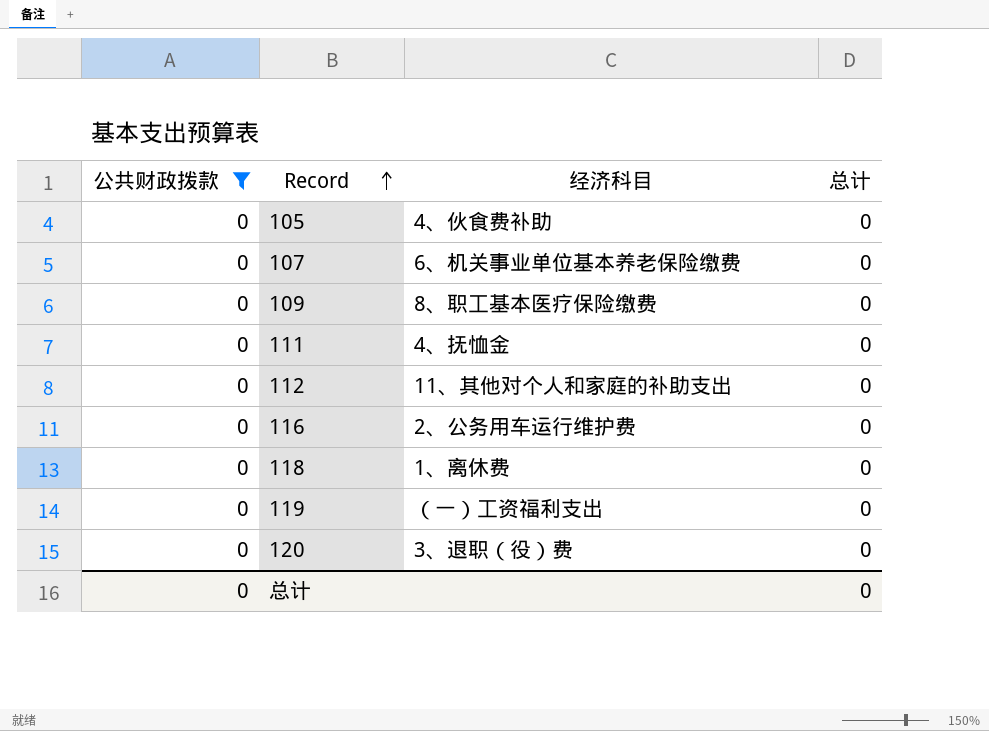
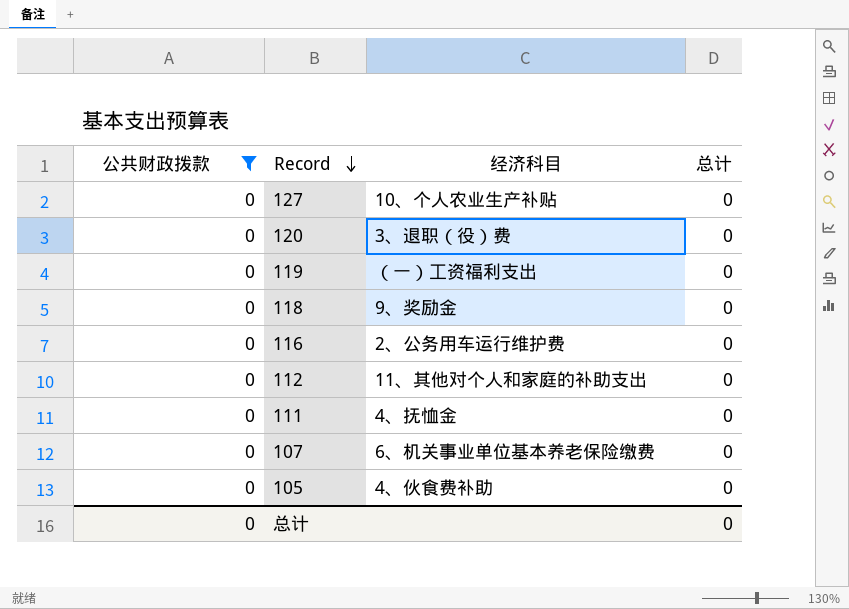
row order: Record ascending -> Record descending
row 109: 0 | 8、职工基本医疗保险缴费 | 0 -> none
row 127: none -> 0 | 10、个人农业生产补贴 | 0
118 | 经济科目: 1、离休费 -> 9、奖励金

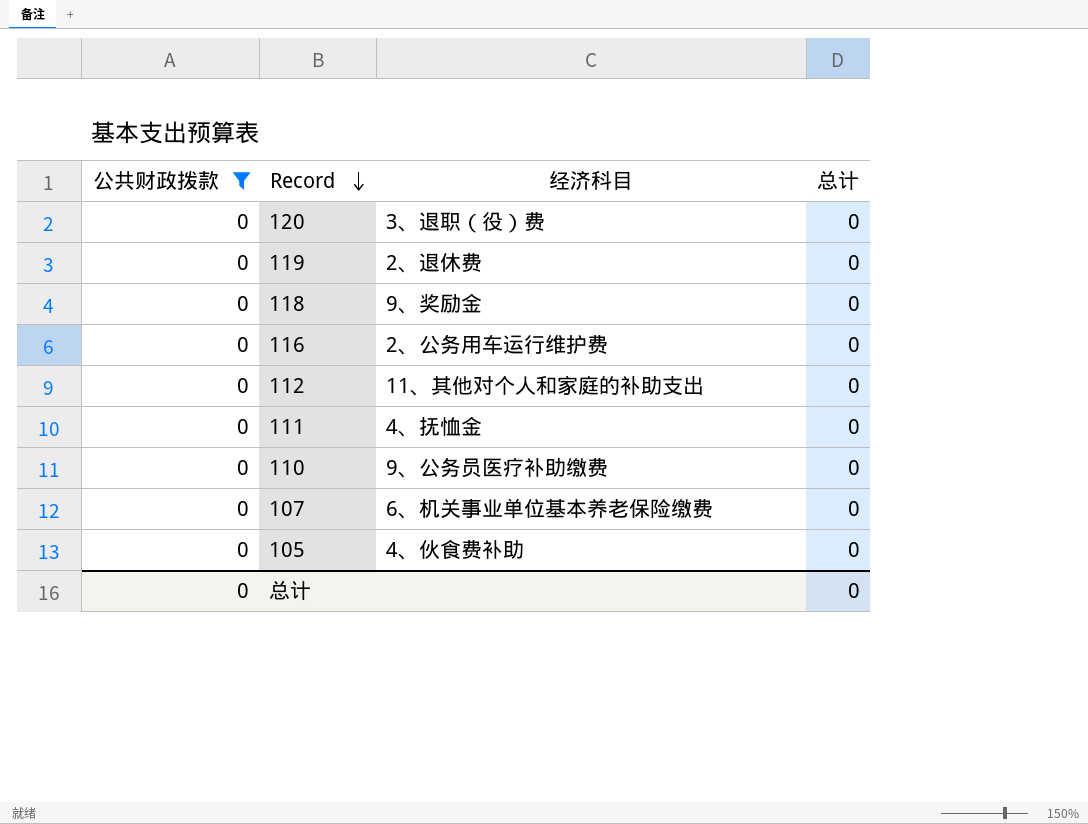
row 127: 0 | 10、个人农业生产补贴 | 0 -> none
119 | 经济科目: （一）工资福利支出 -> 2、退休费
row 110: none -> 0 | 9、公务员医疗补助缴费 | 0

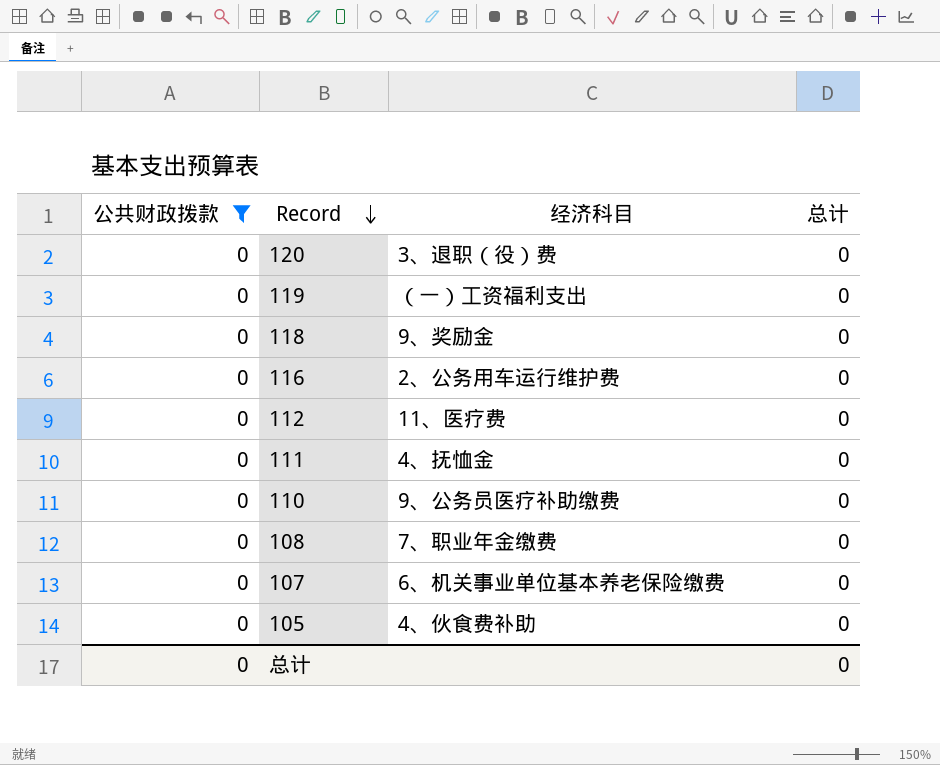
119 | 经济科目: 2、退休费 -> （一）工资福利支出
112 | 经济科目: 11、其他对个人和家庭的补助支出 -> 11、医疗费
row 108: none -> 0 | 7、职业年金缴费 | 0

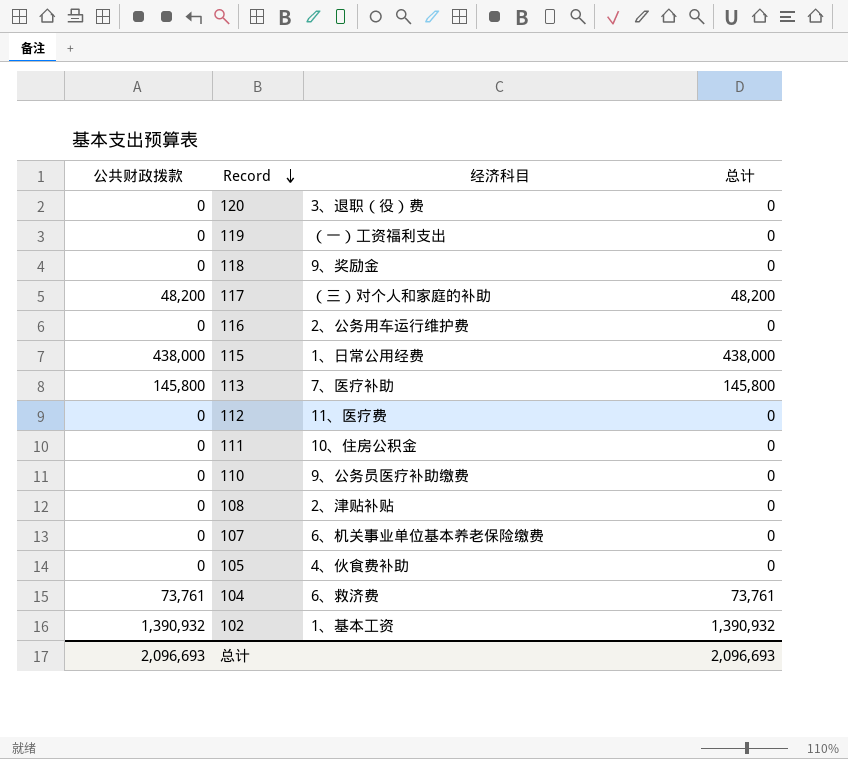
filter: 公共财政拨款 = 0 -> none
111 | 经济科目: 4、抚恤金 -> 10、住房公积金
108 | 经济科目: 7、职业年金缴费 -> 2、津贴补贴
总计 | 公共财政拨款: 0 -> 2,096,693
总计 | 总计: 0 -> 2,096,693

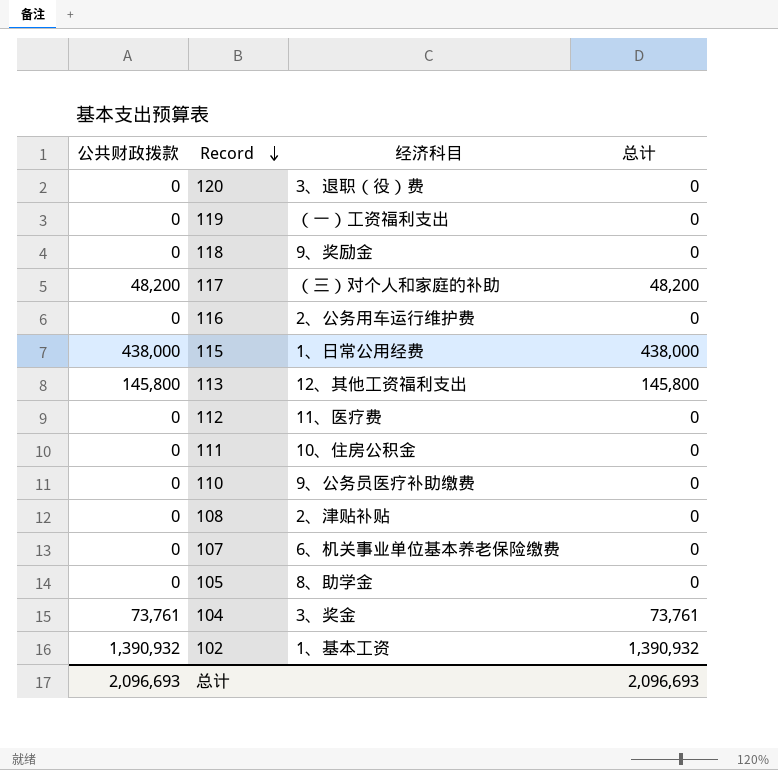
113 | 经济科目: 7、医疗补助 -> 12、其他工资福利支出
105 | 经济科目: 4、伙食费补助 -> 8、助学金
104 | 经济科目: 6、救济费 -> 3、奖金

